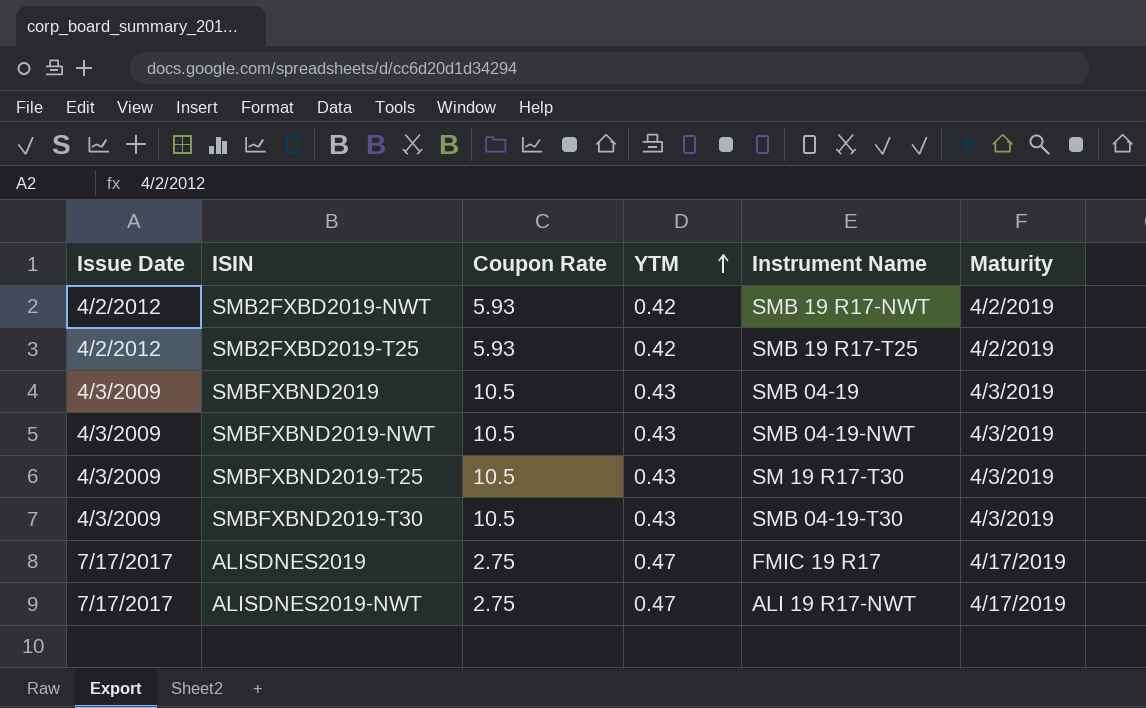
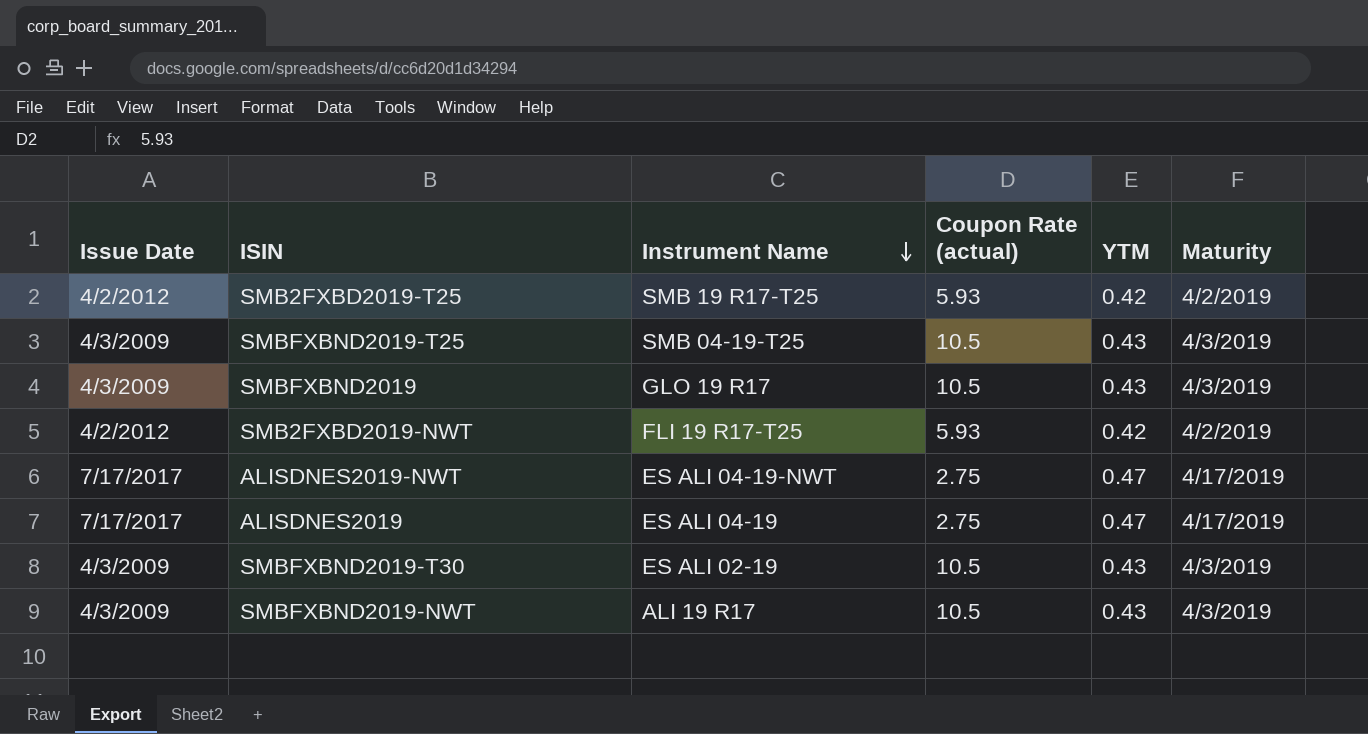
row order: YTM ascending -> Instrument Name descending
column Instrument Name | position: 5 -> 3
column name: Coupon Rate -> Coupon Rate (actual)
SMBFXBND2019-T25 | Instrument Name: SM 19 R17-T30 -> SMB 04-19-T25
SMBFXBND2019 | Instrument Name: SMB 04-19 -> GLO 19 R17
SMB2FXBD2019-NWT | Instrument Name: SMB 19 R17-NWT -> FLI 19 R17-T25
ALISDNES2019-NWT | Instrument Name: ALI 19 R17-NWT -> ES ALI 04-19-NWT
ALISDNES2019 | Instrument Name: FMIC 19 R17 -> ES ALI 04-19
SMBFXBND2019-T30 | Instrument Name: SMB 04-19-T30 -> ES ALI 02-19
SMBFXBND2019-NWT | Instrument Name: SMB 04-19-NWT -> ALI 19 R17

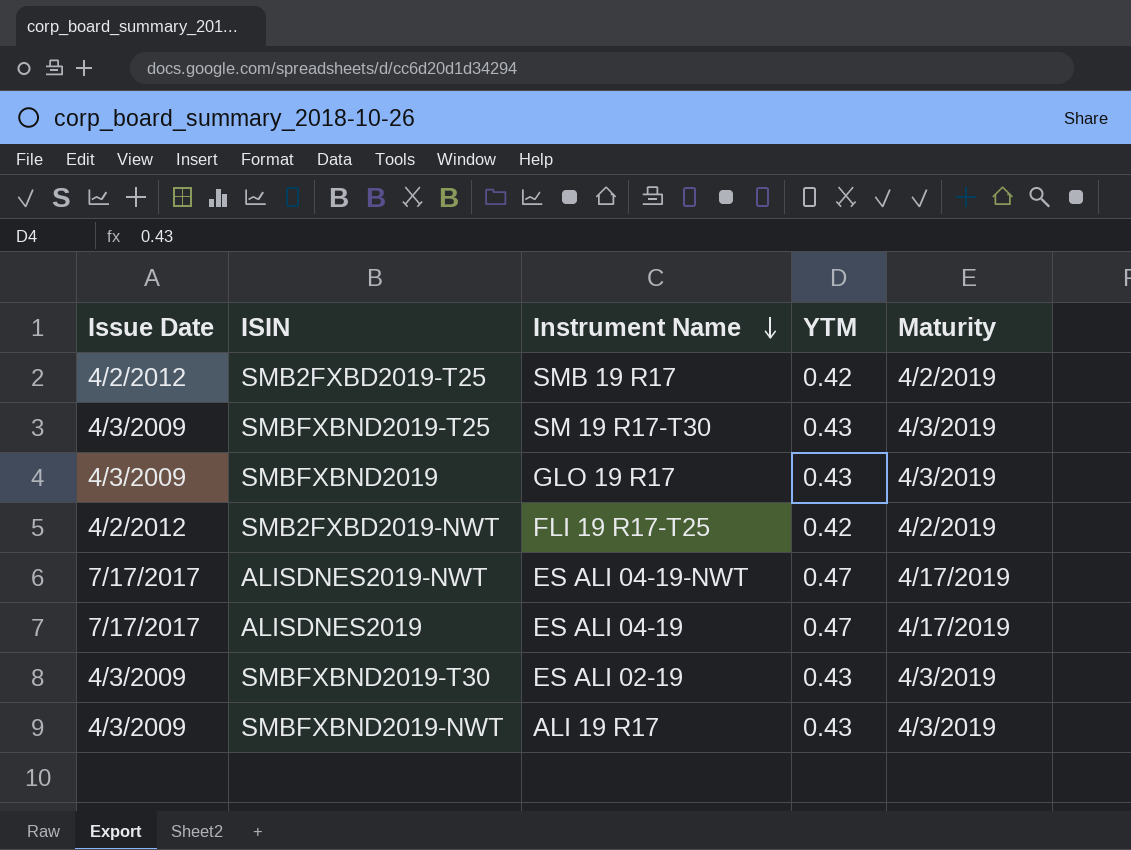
column Coupon Rate (actual) | position: 4 -> none
SMB2FXBD2019-T25 | Instrument Name: SMB 19 R17-T25 -> SMB 19 R17
SMBFXBND2019-T25 | Instrument Name: SMB 04-19-T25 -> SM 19 R17-T30

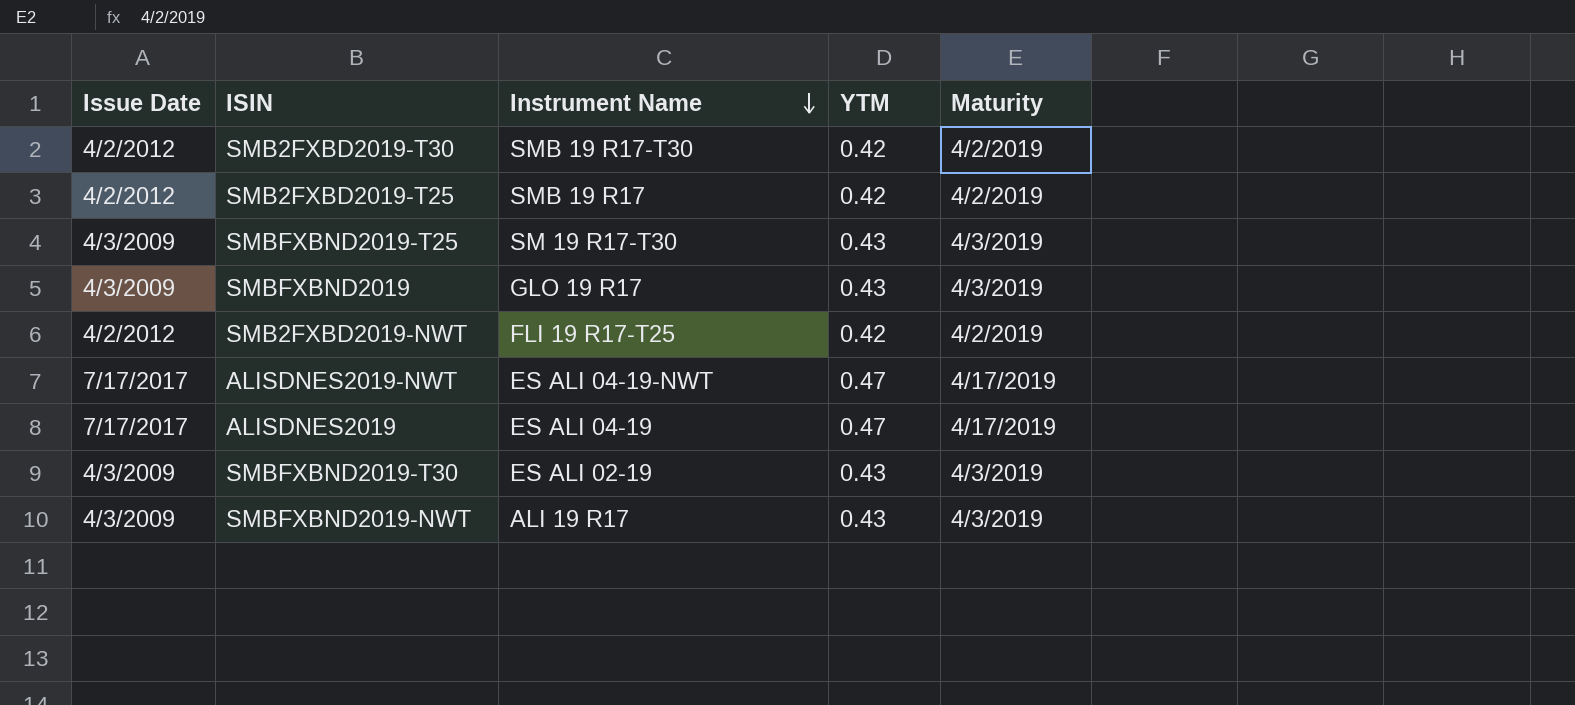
row SMB2FXBD2019-T30: none -> 4/2/2012 | SMB 19 R17-T30 | 0.42 | 4/2/2019

